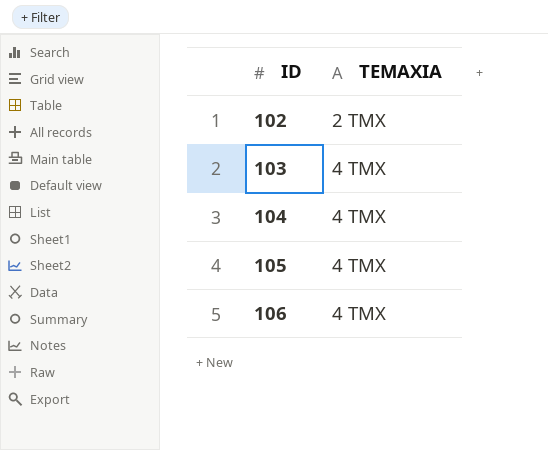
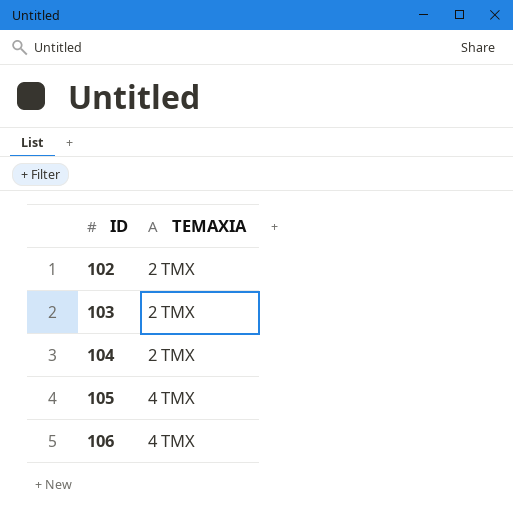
103 | ΤΕΜΑΧΙΑ: 4 TMX -> 2 TMX
104 | ΤΕΜΑΧΙΑ: 4 TMX -> 2 TMX

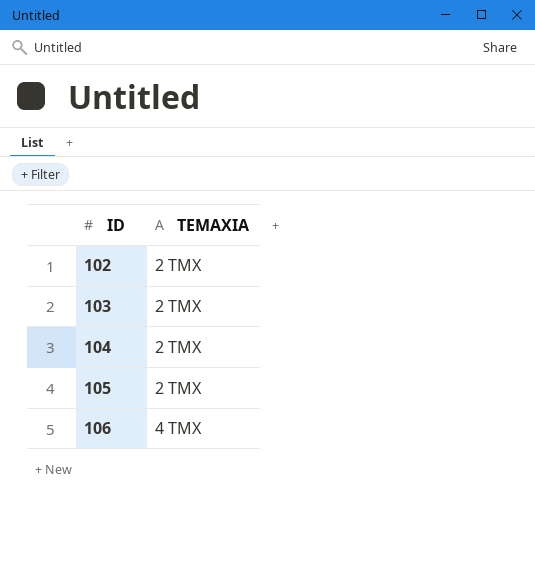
105 | ΤΕΜΑΧΙΑ: 4 TMX -> 2 TMX
106 | ΤΕΜΑΧΙΑ: 4 TMX -> 4 ΤΜΧ

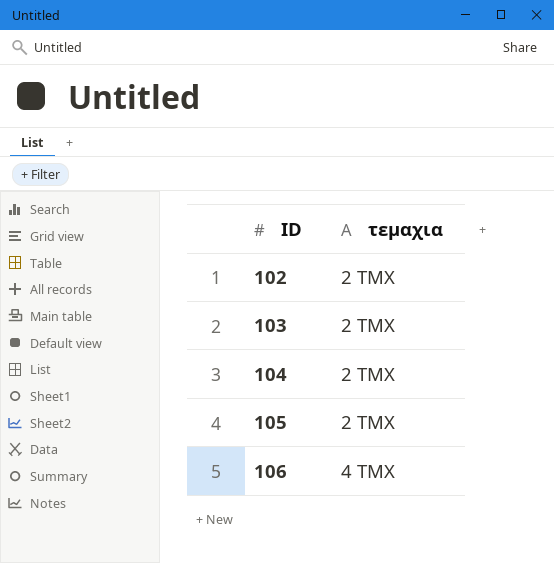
column name: ΤΕΜΑΧΙΑ -> τεμαχια

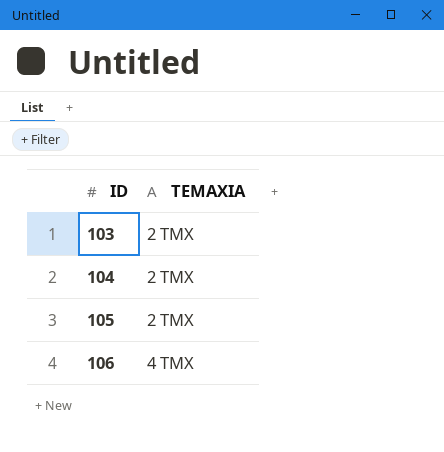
column name: τεμαχια -> ΤΕΜΑΧΙΑ
row 102: 2 TMX -> none

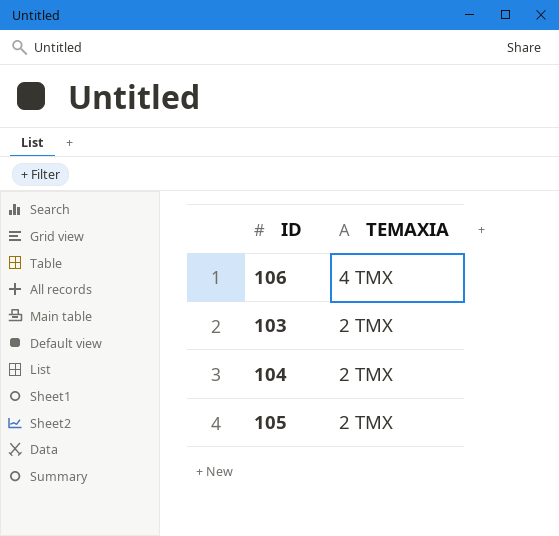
row order: ID ascending -> ΤΕΜΑΧΙΑ descending

